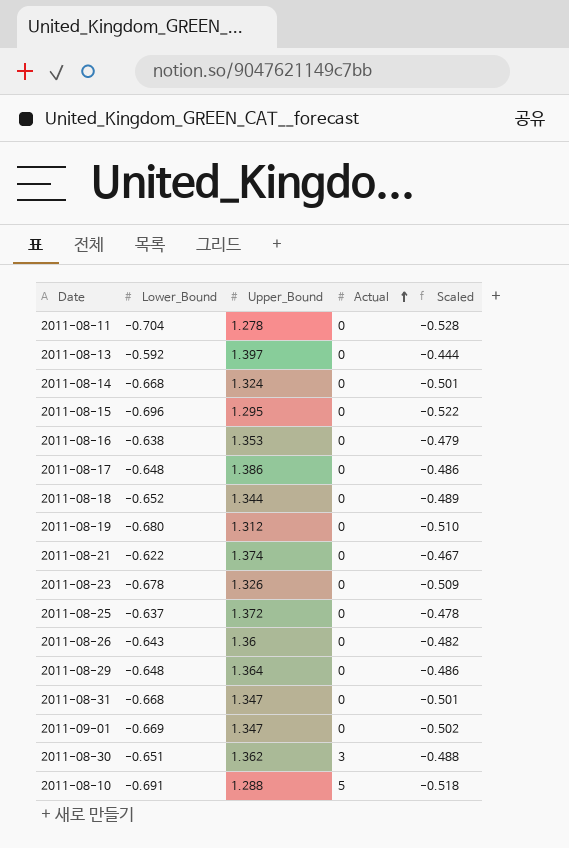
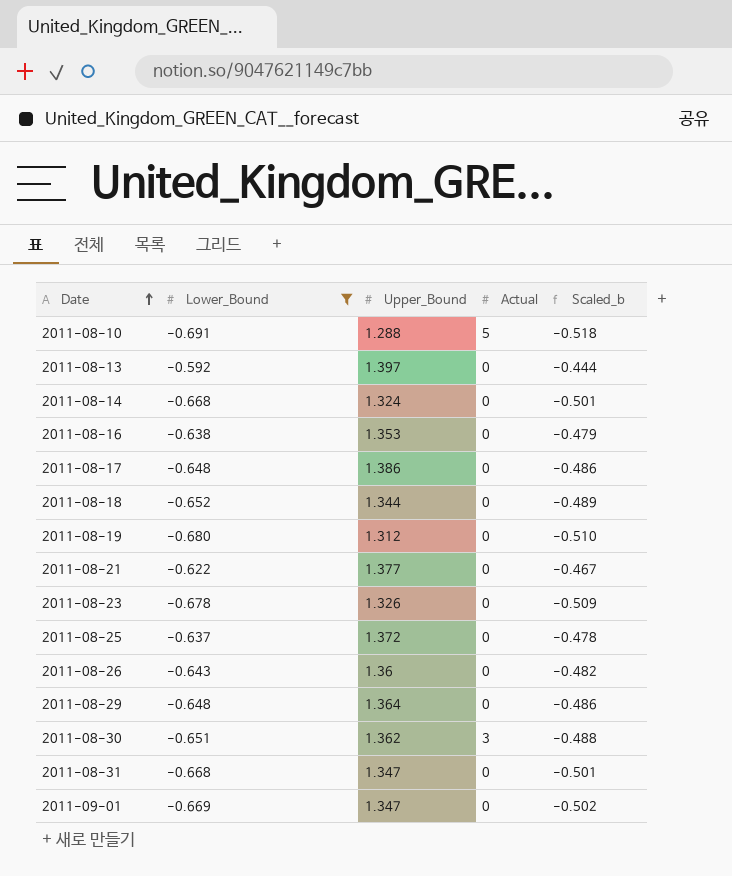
filter: none -> Lower_Bound >= -0.691
row order: Actual ascending -> Date ascending
column name: Scaled -> Scaled_b
2011-08-21 | Upper_Bound: 1.374 -> 1.377

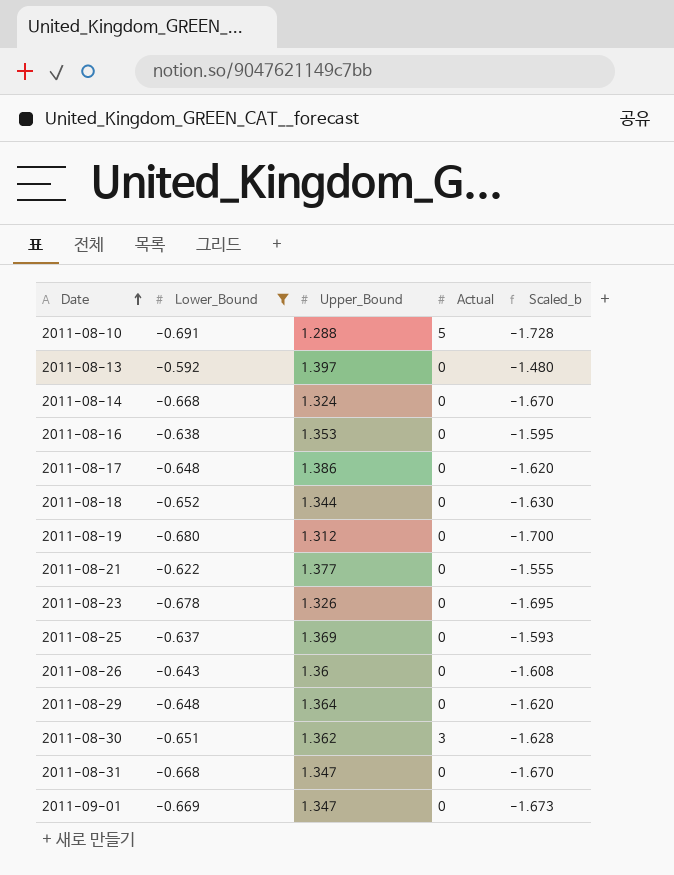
column Scaled_b | formula: [Lower_Bound] * 0.75 -> [Lower_Bound] * 2.5
2011-08-25 | Upper_Bound: 1.372 -> 1.369

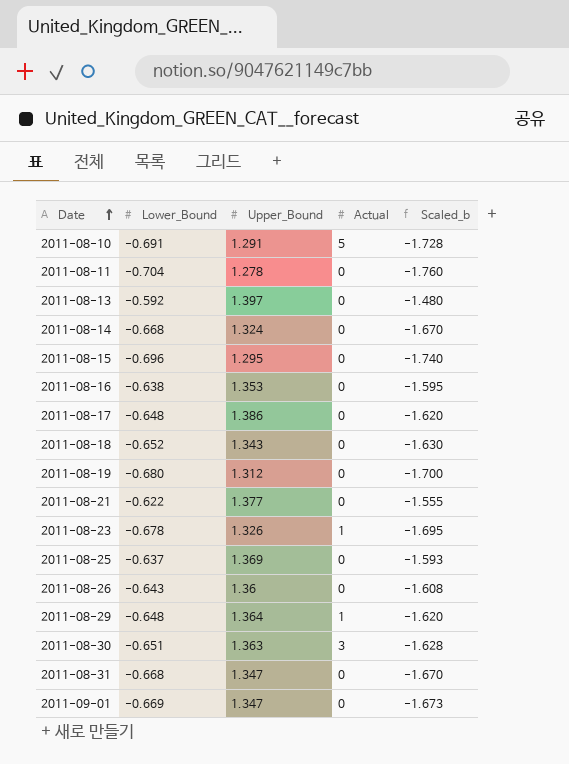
filter: Lower_Bound >= -0.691 -> none
2011-08-10 | Upper_Bound: 1.288 -> 1.291
2011-08-18 | Upper_Bound: 1.344 -> 1.343
2011-08-23 | Actual: 0 -> 1
2011-08-29 | Actual: 0 -> 1
2011-08-30 | Upper_Bound: 1.362 -> 1.363

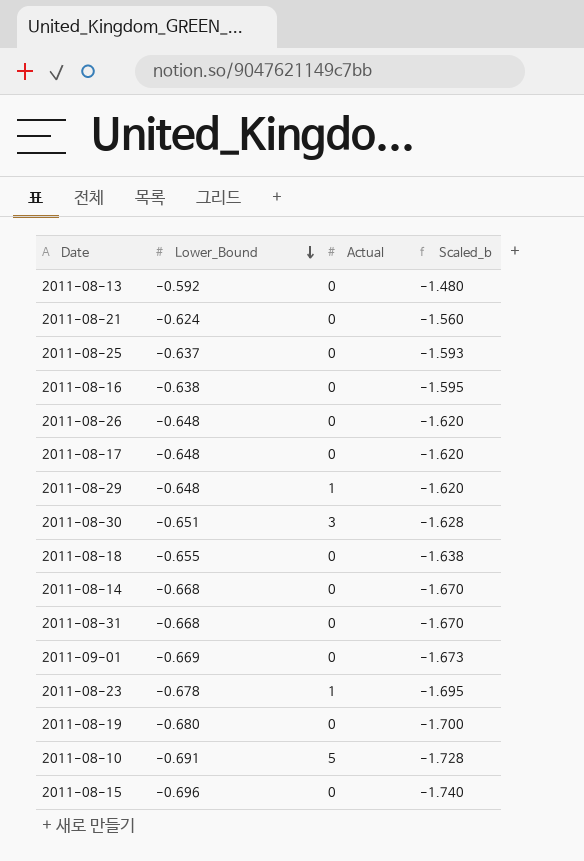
row order: Date ascending -> Lower_Bound descending
column Upper_Bound | position: 3 -> none
row 2011-08-11: -0.704 | 1.278 | 0 | -1.760 -> none
2011-08-21 | Lower_Bound: -0.622 -> -0.624
2011-08-21 | Scaled_b: -1.555 -> -1.560
2011-08-26 | Lower_Bound: -0.643 -> -0.648
2011-08-26 | Scaled_b: -1.608 -> -1.620
2011-08-18 | Lower_Bound: -0.652 -> -0.655
2011-08-18 | Scaled_b: -1.630 -> -1.638

